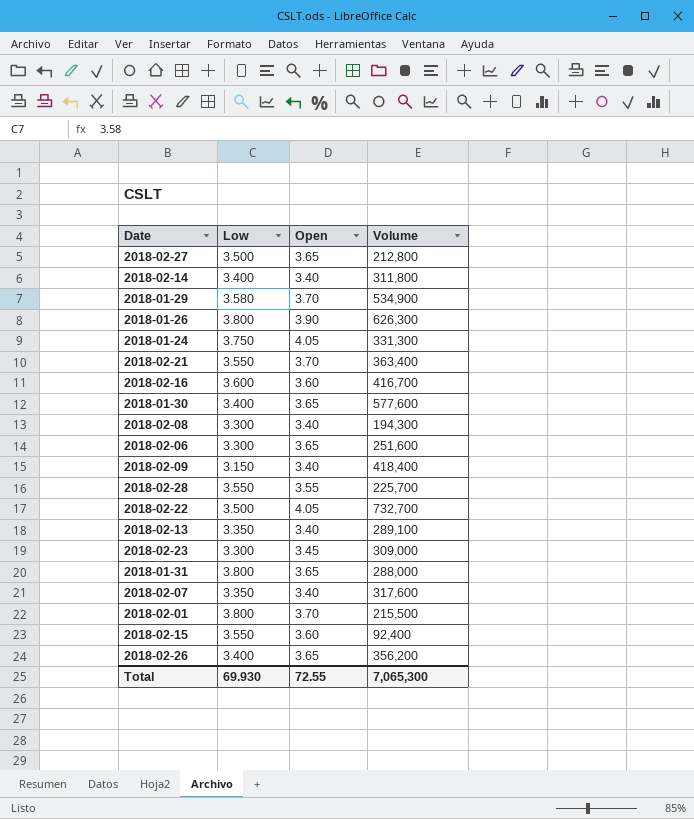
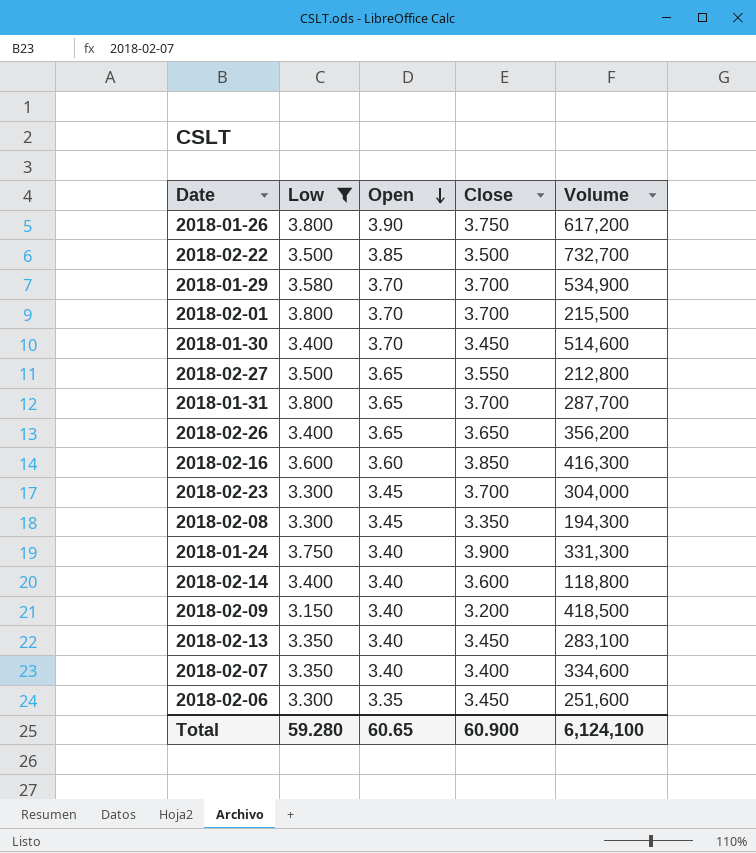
filter: none -> Low != 3.550
row order: none -> Open descending
column Close | position: none -> 4
2018-01-26 | Volume: 626,300 -> 617,200
2018-02-22 | Open: 4.05 -> 3.85
2018-01-30 | Open: 3.65 -> 3.70
2018-01-30 | Volume: 577,600 -> 514,600
2018-01-31 | Volume: 288,000 -> 287,700
2018-02-16 | Volume: 416,700 -> 416,300
2018-02-23 | Volume: 309,000 -> 304,000
2018-02-08 | Open: 3.40 -> 3.45
2018-01-24 | Open: 4.05 -> 3.40
2018-02-14 | Volume: 311,800 -> 118,800
2018-02-09 | Volume: 418,400 -> 418,500
2018-02-13 | Volume: 289,100 -> 283,100
2018-02-07 | Volume: 317,600 -> 334,600
2018-02-06 | Open: 3.65 -> 3.35
Total | Low: 69.930 -> 59.280
Total | Open: 72.55 -> 60.65
Total | Volume: 7,065,300 -> 6,124,100

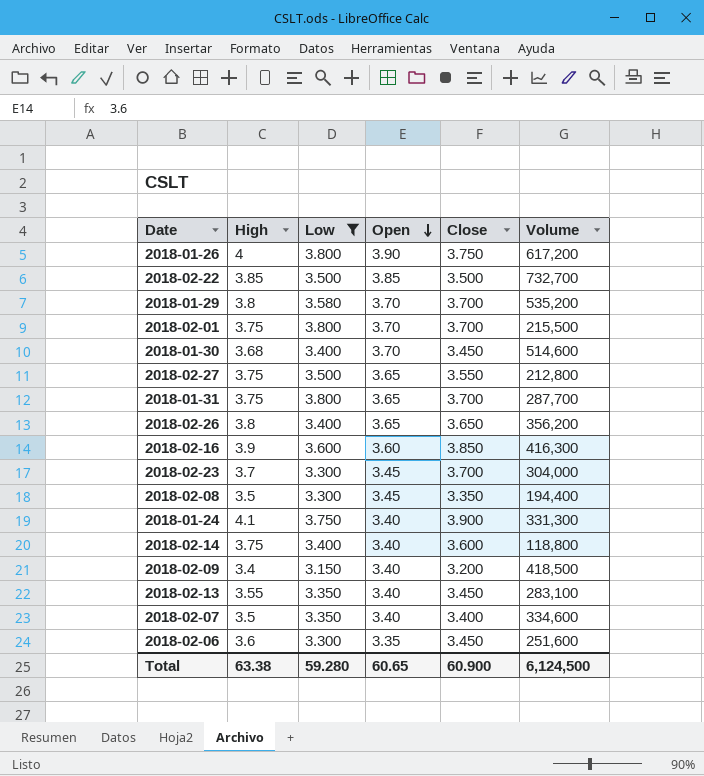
column High | position: none -> 2
2018-01-29 | Volume: 534,900 -> 535,200
2018-02-08 | Volume: 194,300 -> 194,400
Total | Volume: 6,124,100 -> 6,124,500

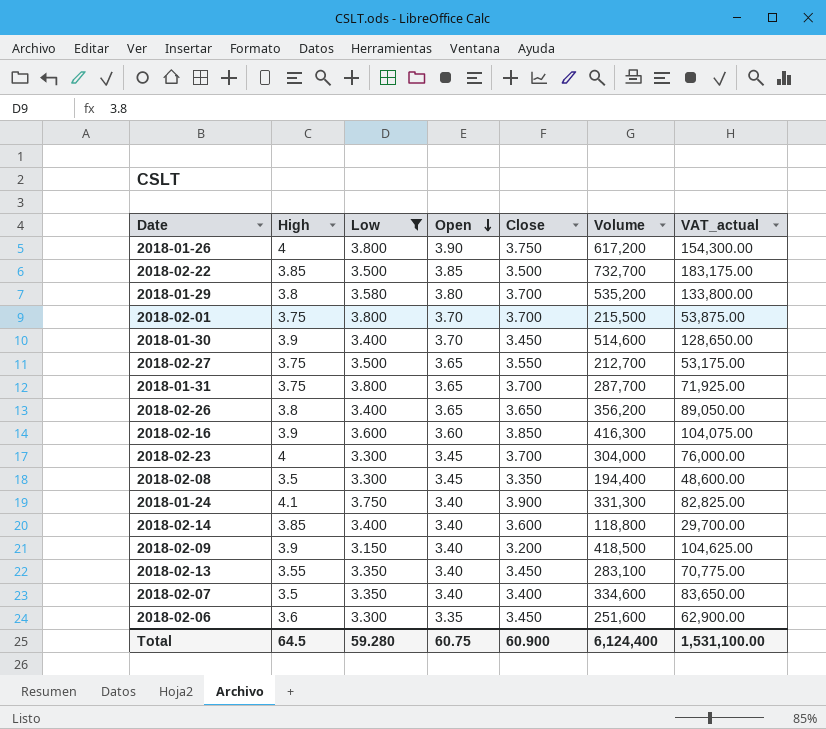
column VAT_actual | formula: none -> [Volume] * 0.25
2018-01-29 | Open: 3.70 -> 3.80
2018-01-30 | High: 3.68 -> 3.9
2018-02-27 | Volume: 212,800 -> 212,700
2018-02-23 | High: 3.7 -> 4
2018-02-14 | High: 3.75 -> 3.85
2018-02-09 | High: 3.4 -> 3.9
Total | High: 63.38 -> 64.5
Total | Open: 60.65 -> 60.75
Total | Volume: 6,124,500 -> 6,124,400

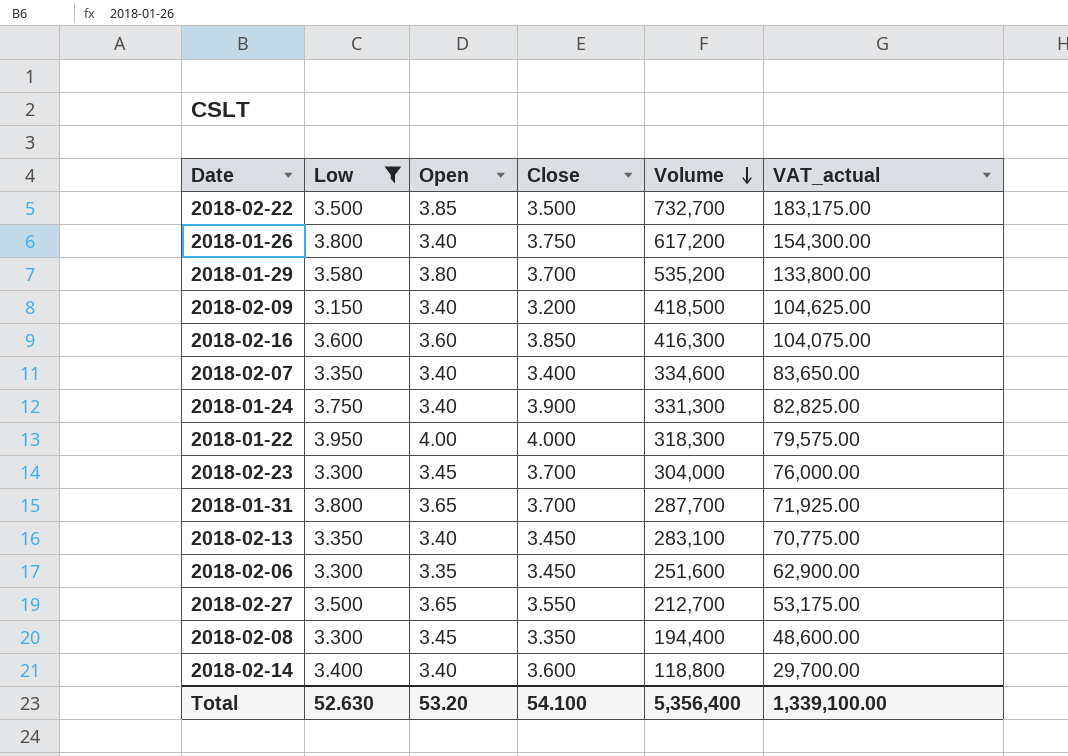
row order: Open descending -> Volume descending
column High | position: 2 -> none
row 2018-02-01: 3.75 | 3.800 | 3.70 | 3.700 | 215,500 | 53,875.00 -> none
row 2018-01-30: 3.9 | 3.400 | 3.70 | 3.450 | 514,600 | 128,650.00 -> none
row 2018-02-26: 3.8 | 3.400 | 3.65 | 3.650 | 356,200 | 89,050.00 -> none
2018-01-26 | Open: 3.90 -> 3.40
row 2018-01-22: none -> 3.950 | 4.00 | 4.000 | 318,300 | 79,575.00
Total | Low: 59.280 -> 52.630
Total | Open: 60.75 -> 53.20
Total | Close: 60.900 -> 54.100
Total | Volume: 6,124,400 -> 5,356,400
Total | VAT_actual: 1,531,100.00 -> 1,339,100.00

